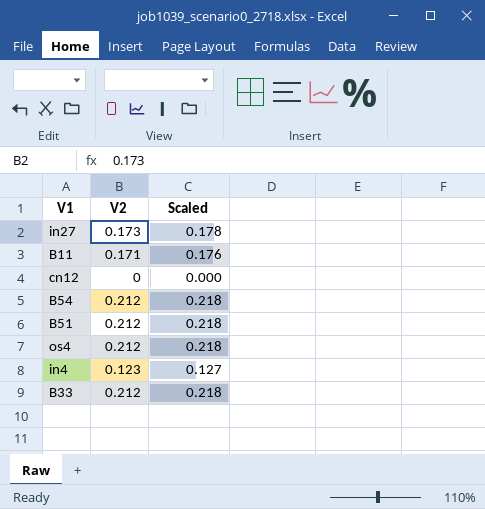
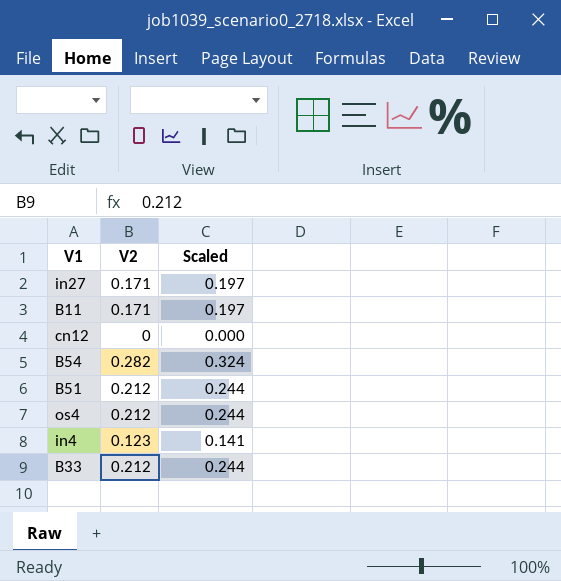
column Scaled | formula: [V2] * 1.03 -> [V2] * 1.15
in27 | V2: 0.173 -> 0.171
B54 | V2: 0.212 -> 0.282

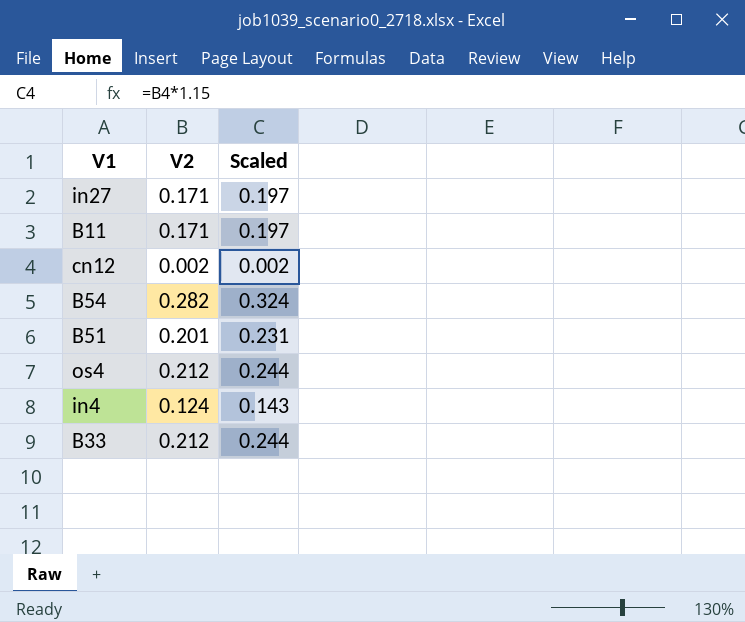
cn12 | V2: 0 -> 0.002
cn12 | Scaled: 0.000 -> 0.002
B51 | V2: 0.212 -> 0.201
B51 | Scaled: 0.244 -> 0.231
in4 | V2: 0.123 -> 0.124
in4 | Scaled: 0.141 -> 0.143

